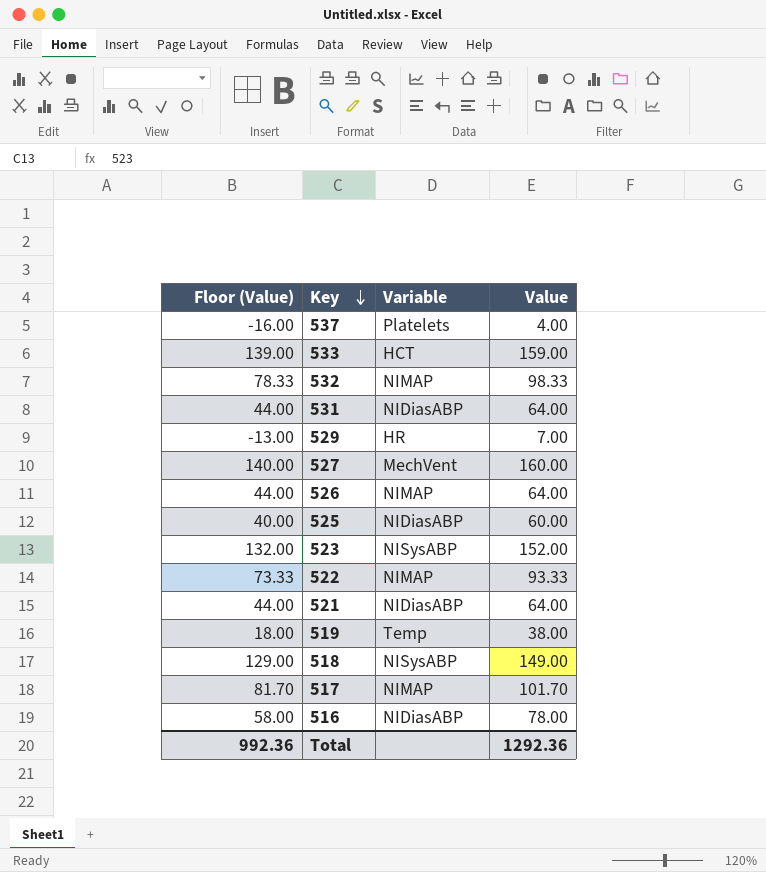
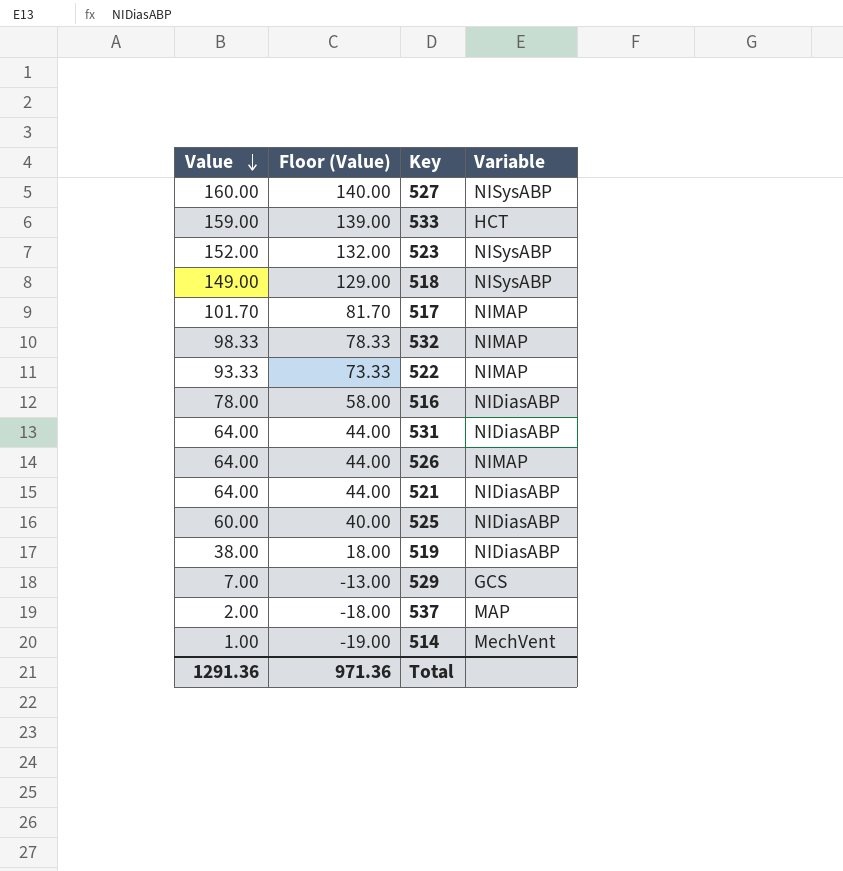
row order: Key descending -> Value descending
column Value | position: 4 -> 1
527 | Variable: MechVent -> NISysABP
519 | Variable: Temp -> NIDiasABP
529 | Variable: HR -> GCS
537 | Value: 4.00 -> 2.00
537 | Floor (Value): -16.00 -> -18.00
537 | Variable: Platelets -> MAP
row 514: none -> 1.00 | -19.00 | MechVent
Total | Value: 1292.36 -> 1291.36
Total | Floor (Value): 992.36 -> 971.36

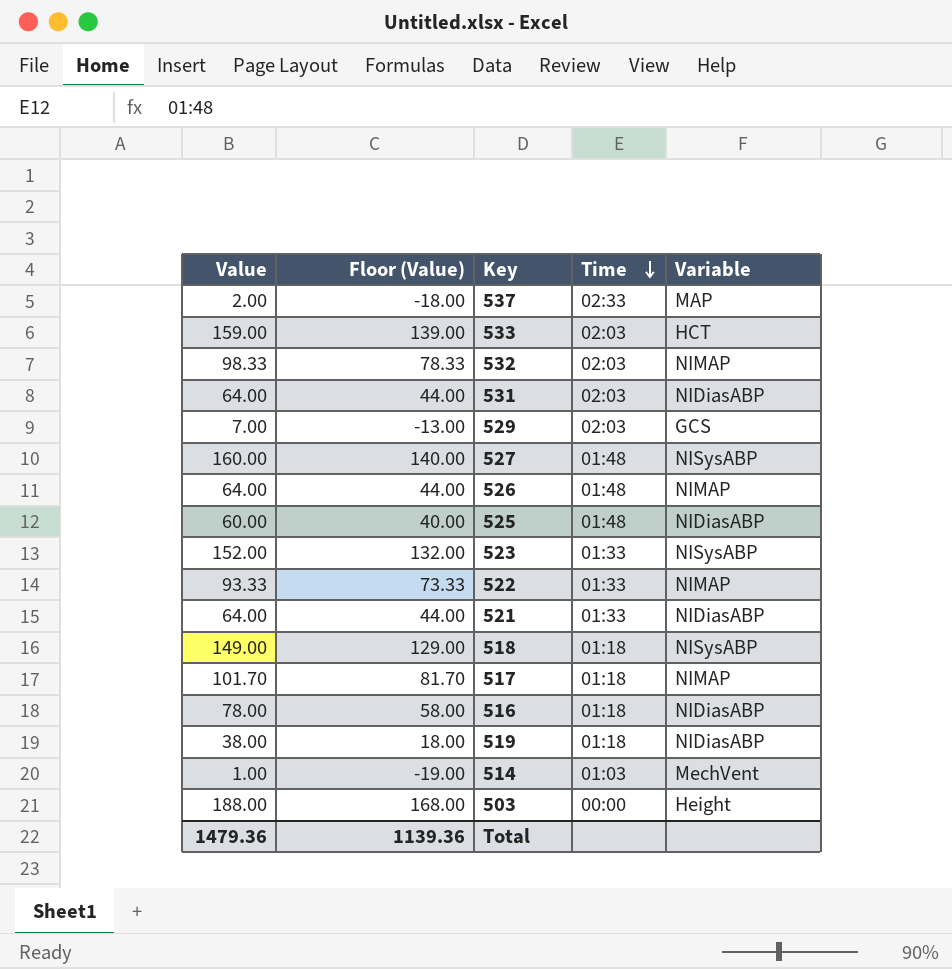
row order: Value descending -> Time descending
column Time | position: none -> 4
row 503: none -> 188.00 | 168.00 | 00:00 | Height
Total | Value: 1291.36 -> 1479.36
Total | Floor (Value): 971.36 -> 1139.36

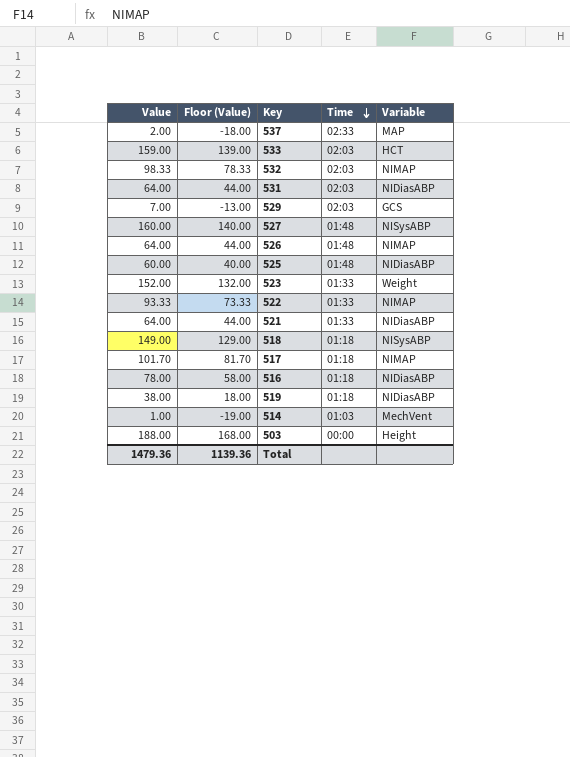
523 | Variable: NISysABP -> Weight

